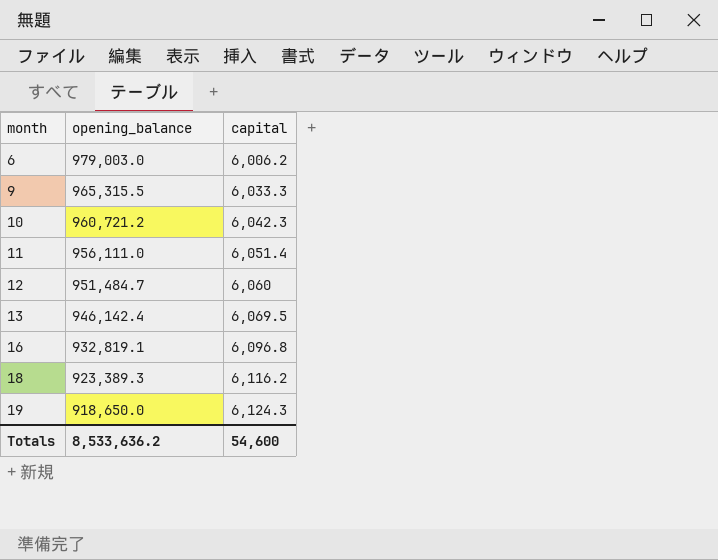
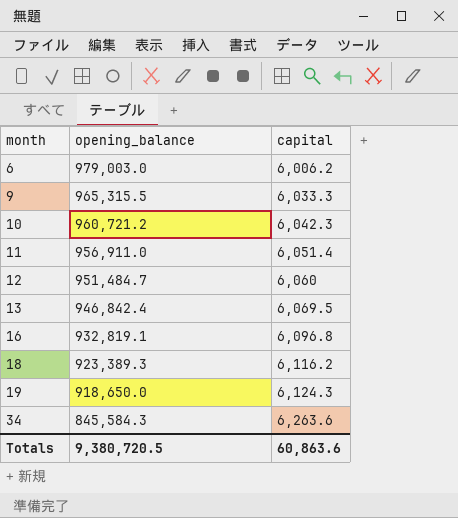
11 | opening_balance: 956,111.0 -> 956,911.0
13 | opening_balance: 946,142.4 -> 946,842.4
row 34: none -> 845,584.3 | 6,263.6
Totals | opening_balance: 8,533,636.2 -> 9,380,720.5
Totals | capital: 54,600 -> 60,863.6

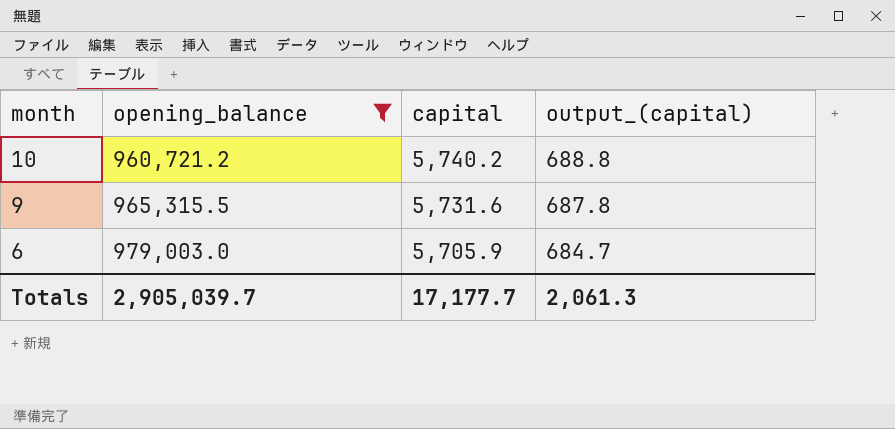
filter: none -> opening_balance >= 960,721.2
row order: month ascending -> month descending
column output_(capital) | formula: none -> [capital] * 0.12
10 | capital: 6,042.3 -> 5,740.2
9 | capital: 6,033.3 -> 5,731.6
6 | capital: 6,006.2 -> 5,705.9
Totals | opening_balance: 9,380,720.5 -> 2,905,039.7
Totals | capital: 60,863.6 -> 17,177.7

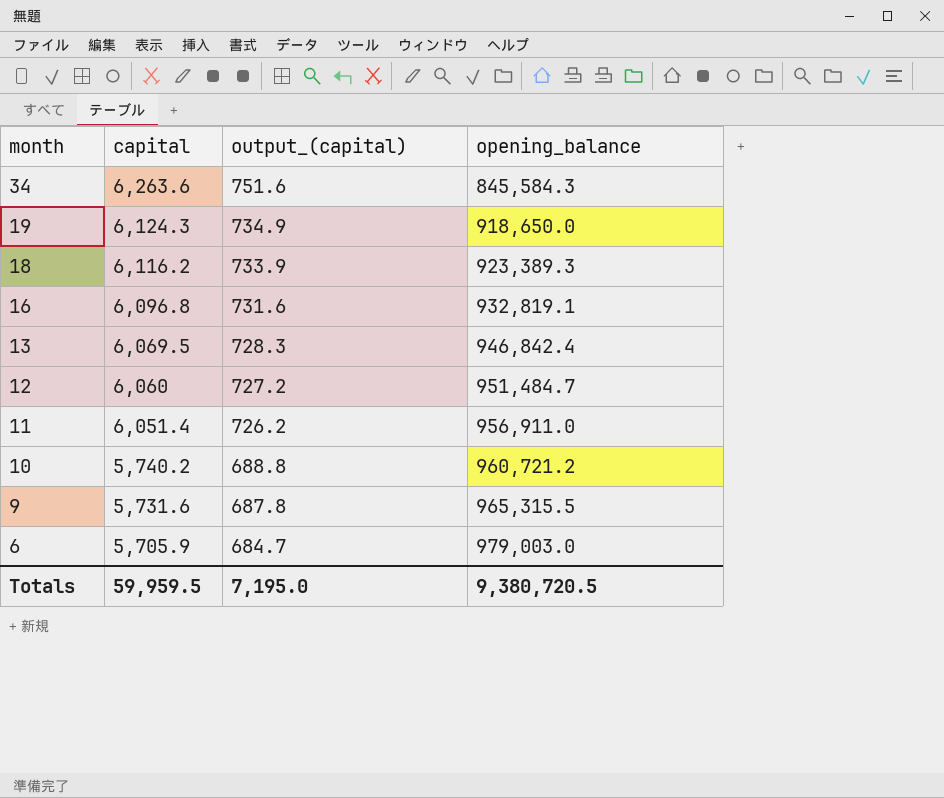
filter: opening_balance >= 960,721.2 -> none
column opening_balance | position: 2 -> 4
Totals | capital: 17,177.7 -> 59,959.5
Totals | output_(capital): 2,061.3 -> 7,195.0
Totals | opening_balance: 2,905,039.7 -> 9,380,720.5

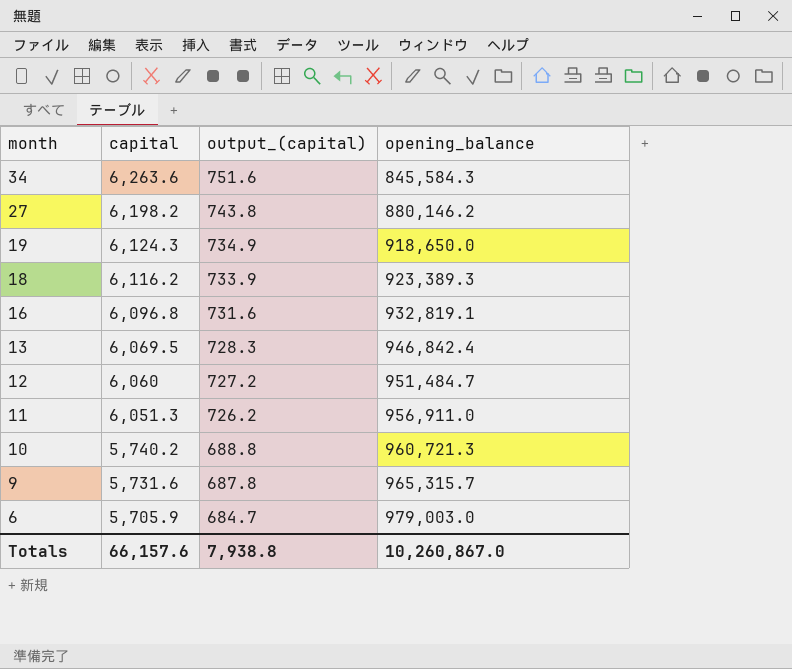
row 27: none -> 6,198.2 | 743.8 | 880,146.2
11 | capital: 6,051.4 -> 6,051.3
10 | opening_balance: 960,721.2 -> 960,721.3
9 | opening_balance: 965,315.5 -> 965,315.7
Totals | capital: 59,959.5 -> 66,157.6
Totals | output_(capital): 7,195.0 -> 7,938.8
Totals | opening_balance: 9,380,720.5 -> 10,260,867.0

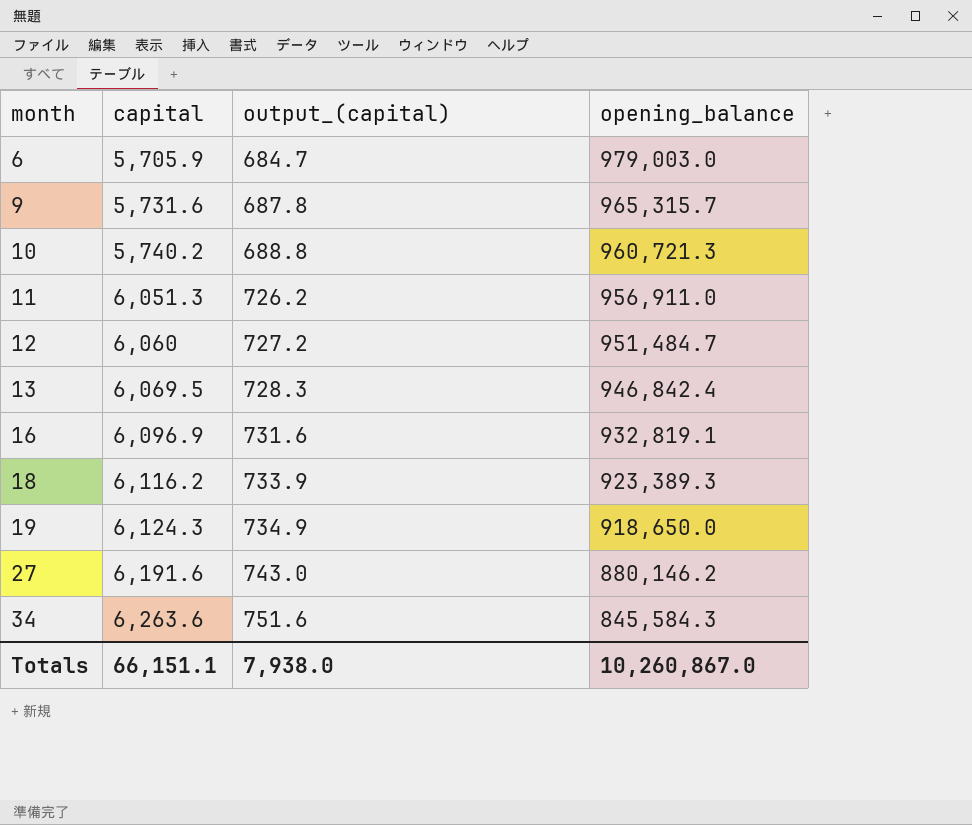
row order: month descending -> month ascending
16 | capital: 6,096.8 -> 6,096.9
27 | capital: 6,198.2 -> 6,191.6
27 | output_(capital): 743.8 -> 743.0
Totals | capital: 66,157.6 -> 66,151.1
Totals | output_(capital): 7,938.8 -> 7,938.0

